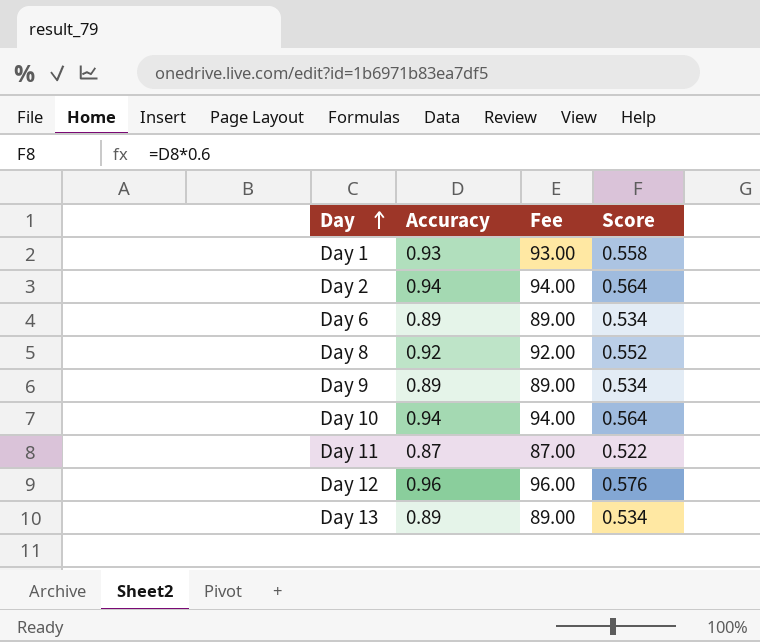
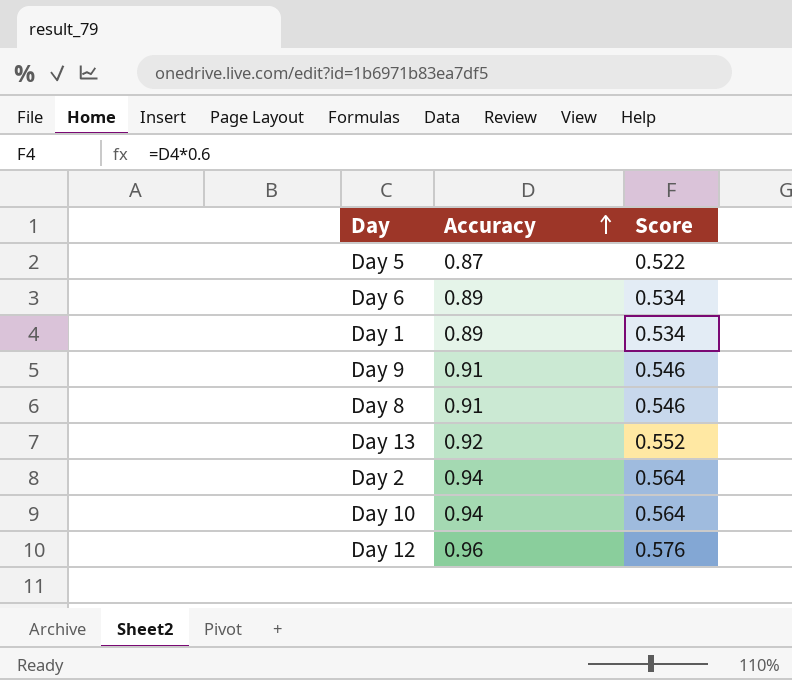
row order: Day ascending -> Accuracy ascending
column Fee | formula: [Accuracy] * 100 -> none
row Day 11: 0.87 | 87.00 | 0.522 -> none
row Day 5: none -> 0.87 | 0.522
Day 1 | Accuracy: 0.93 -> 0.89
Day 1 | Score: 0.558 -> 0.534
Day 9 | Accuracy: 0.89 -> 0.91
Day 9 | Score: 0.534 -> 0.546
Day 8 | Accuracy: 0.92 -> 0.91
Day 8 | Score: 0.552 -> 0.546
Day 13 | Accuracy: 0.89 -> 0.92
Day 13 | Score: 0.534 -> 0.552

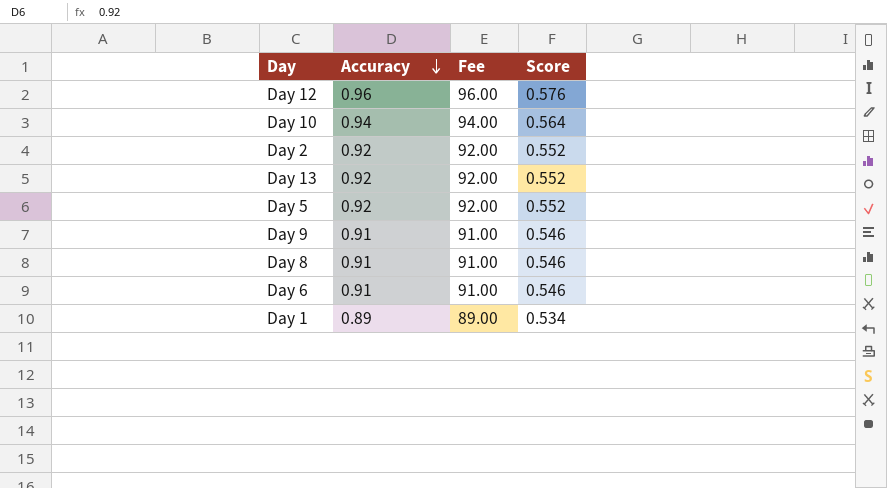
row order: Accuracy ascending -> Accuracy descending
column Fee | formula: none -> [Accuracy] * 100
Day 2 | Accuracy: 0.94 -> 0.92
Day 2 | Score: 0.564 -> 0.552
Day 5 | Accuracy: 0.87 -> 0.92
Day 5 | Score: 0.522 -> 0.552
Day 6 | Accuracy: 0.89 -> 0.91
Day 6 | Score: 0.534 -> 0.546

